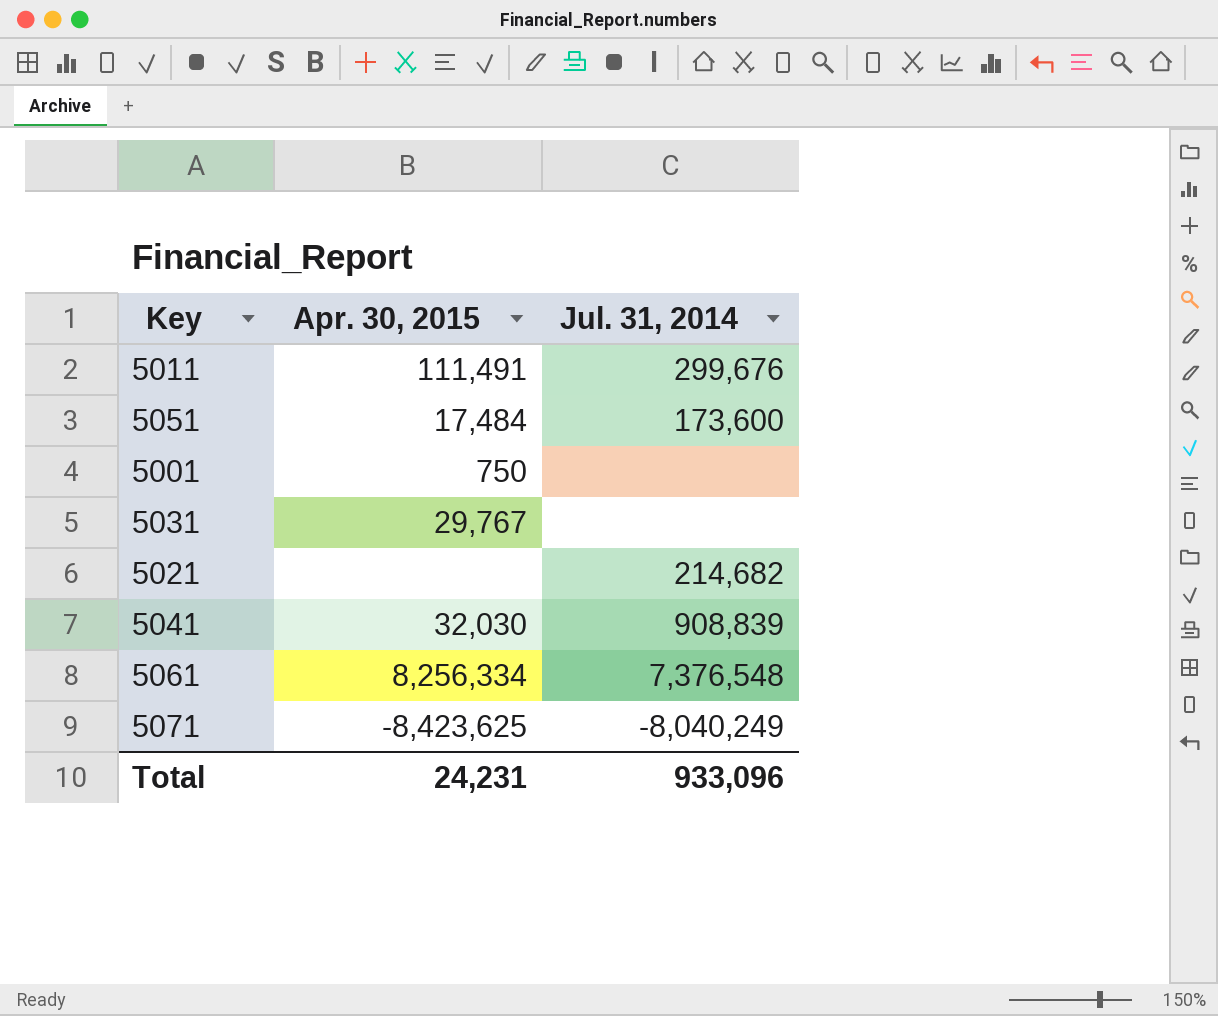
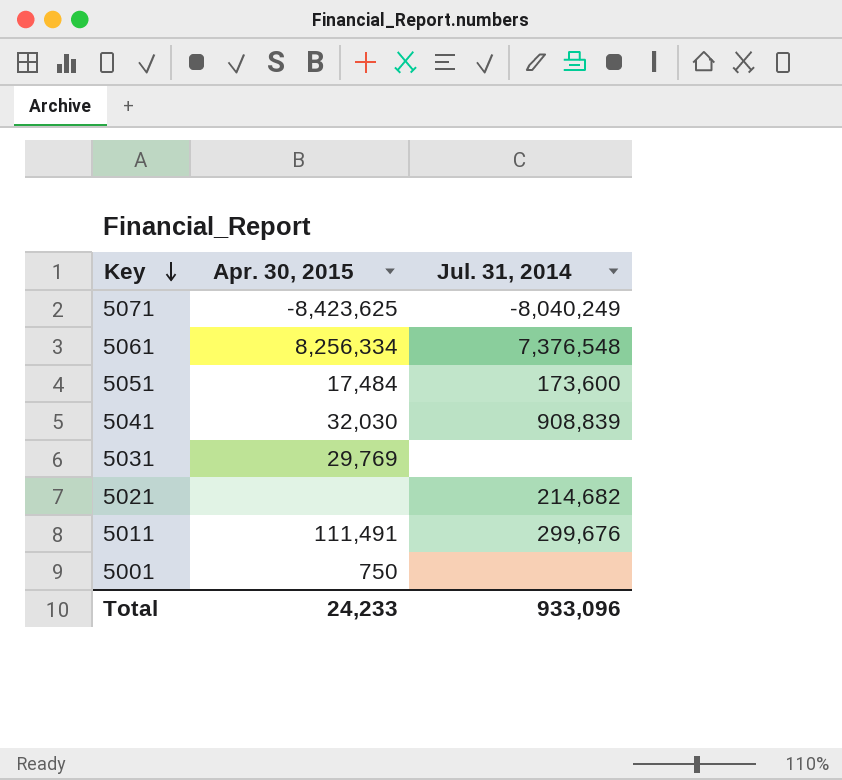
row order: none -> Key descending
5031 | Apr. 30, 2015: 29,767 -> 29,769
Total | Apr. 30, 2015: 24,231 -> 24,233

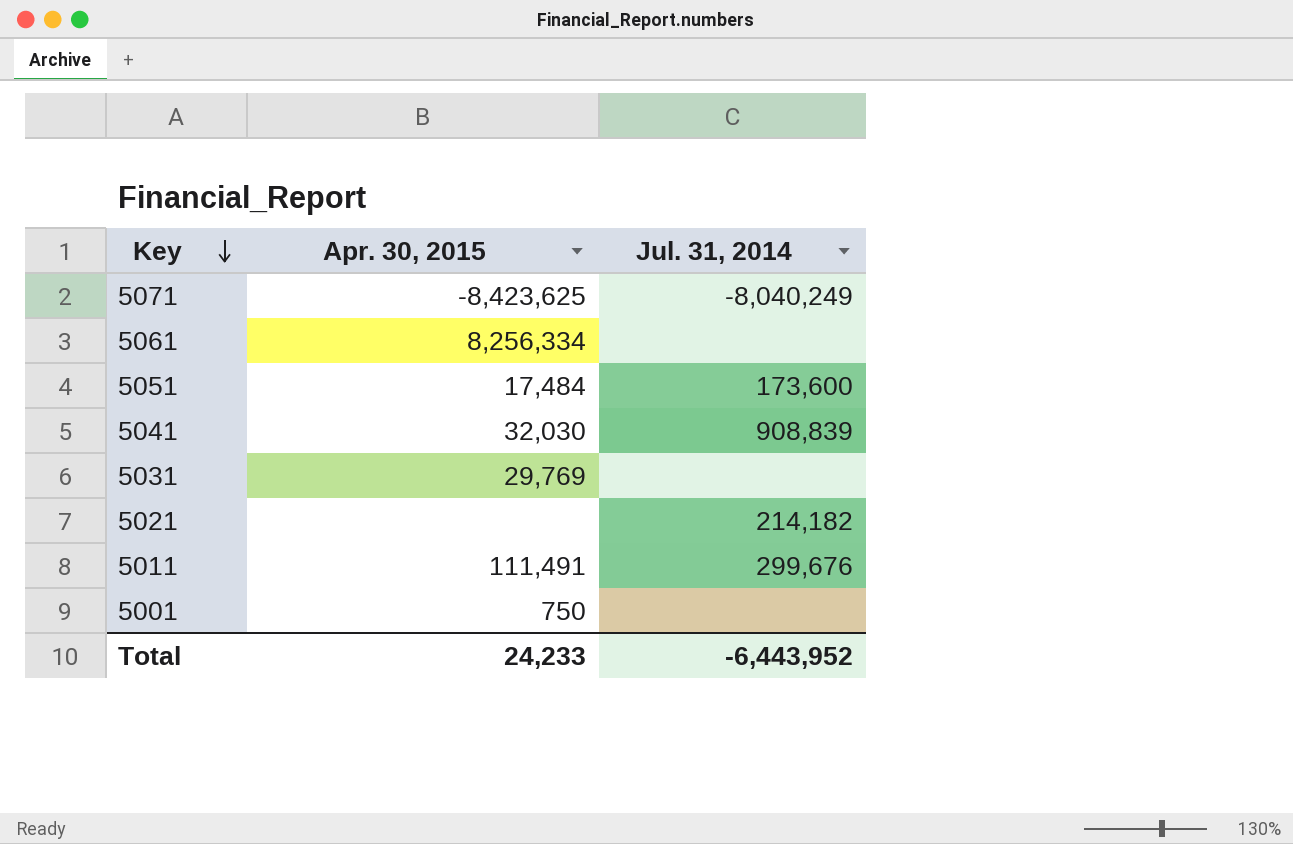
5061 | Jul. 31, 2014: 7,376,548 -> none
5021 | Jul. 31, 2014: 214,682 -> 214,182
Total | Jul. 31, 2014: 933,096 -> -6,443,952

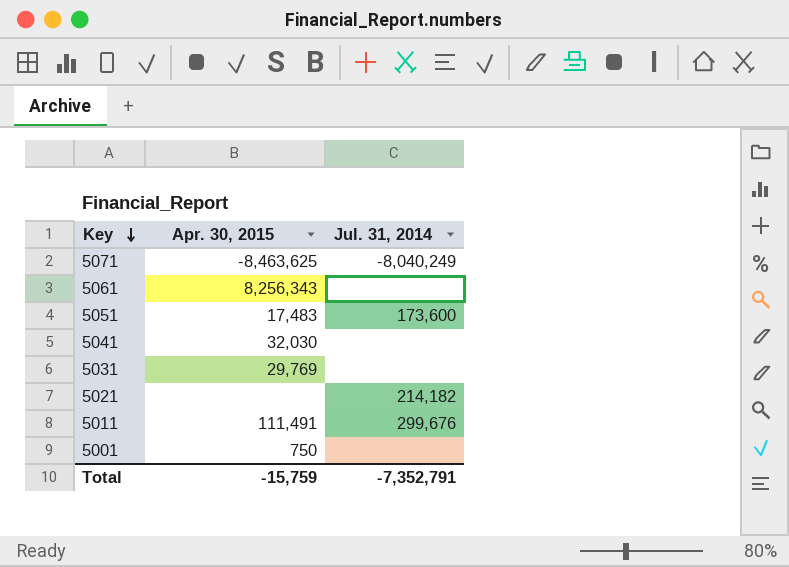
5071 | Apr. 30, 2015: -8,423,625 -> -8,463,625
5061 | Apr. 30, 2015: 8,256,334 -> 8,256,343
5051 | Apr. 30, 2015: 17,484 -> 17,483
5041 | Jul. 31, 2014: 908,839 -> none
Total | Apr. 30, 2015: 24,233 -> -15,759
Total | Jul. 31, 2014: -6,443,952 -> -7,352,791

